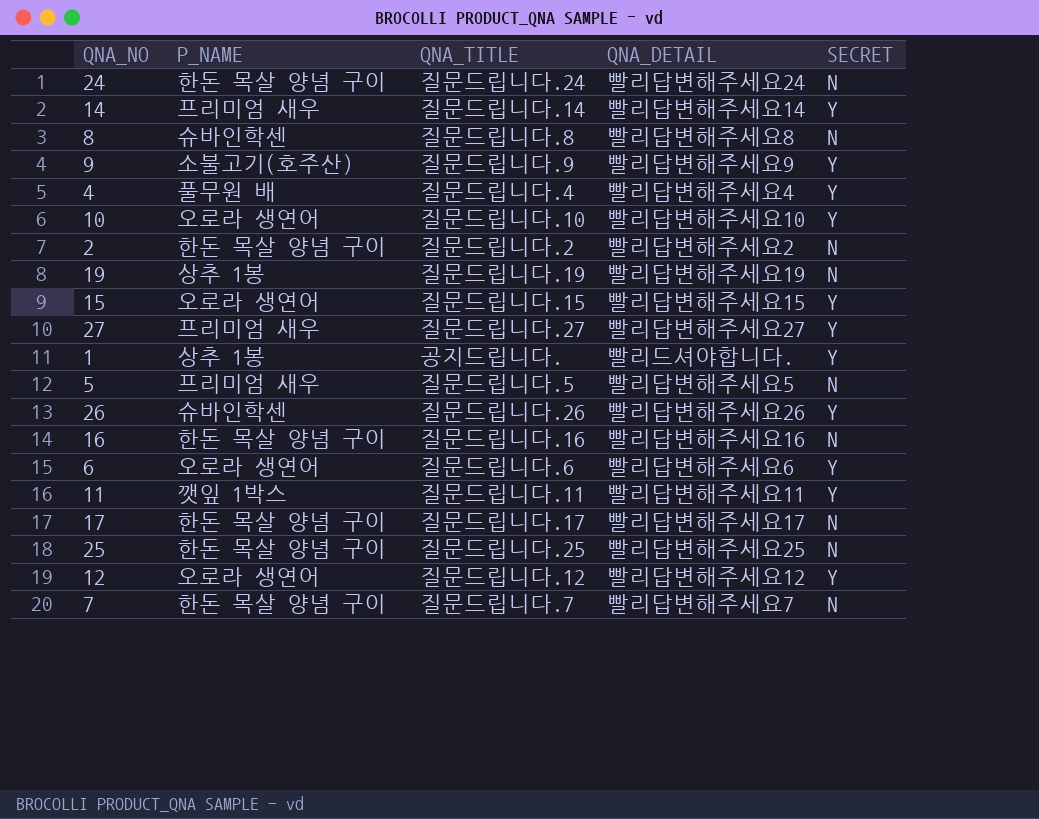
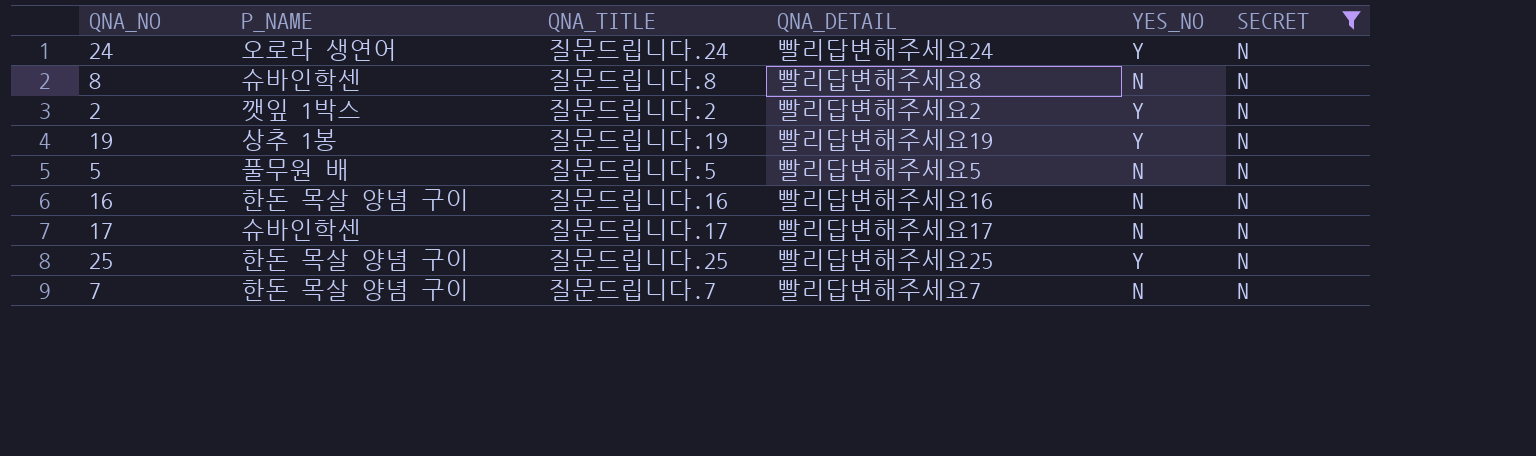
filter: none -> SECRET = N
column YES_NO | position: none -> 5
24 | P_NAME: 한돈 목살 양념 구이 -> 오로라 생연어
2 | P_NAME: 한돈 목살 양념 구이 -> 깻잎 1박스
5 | P_NAME: 프리미엄 새우 -> 풀무원 배
17 | P_NAME: 한돈 목살 양념 구이 -> 슈바인학센

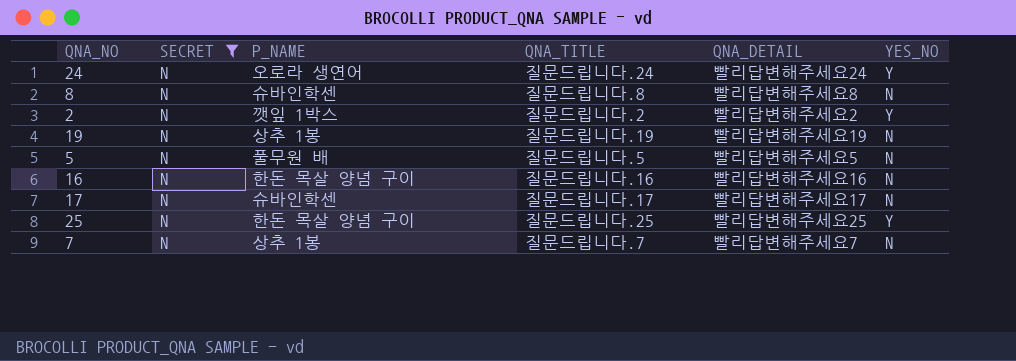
column SECRET | position: 6 -> 2
19 | YES_NO: Y -> N
7 | P_NAME: 한돈 목살 양념 구이 -> 상추 1봉

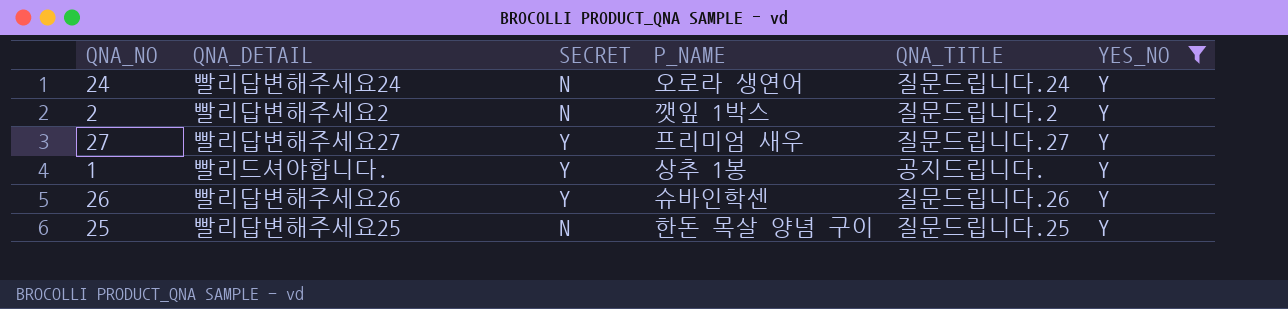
filter: SECRET = N -> YES_NO = Y
column QNA_DETAIL | position: 5 -> 2

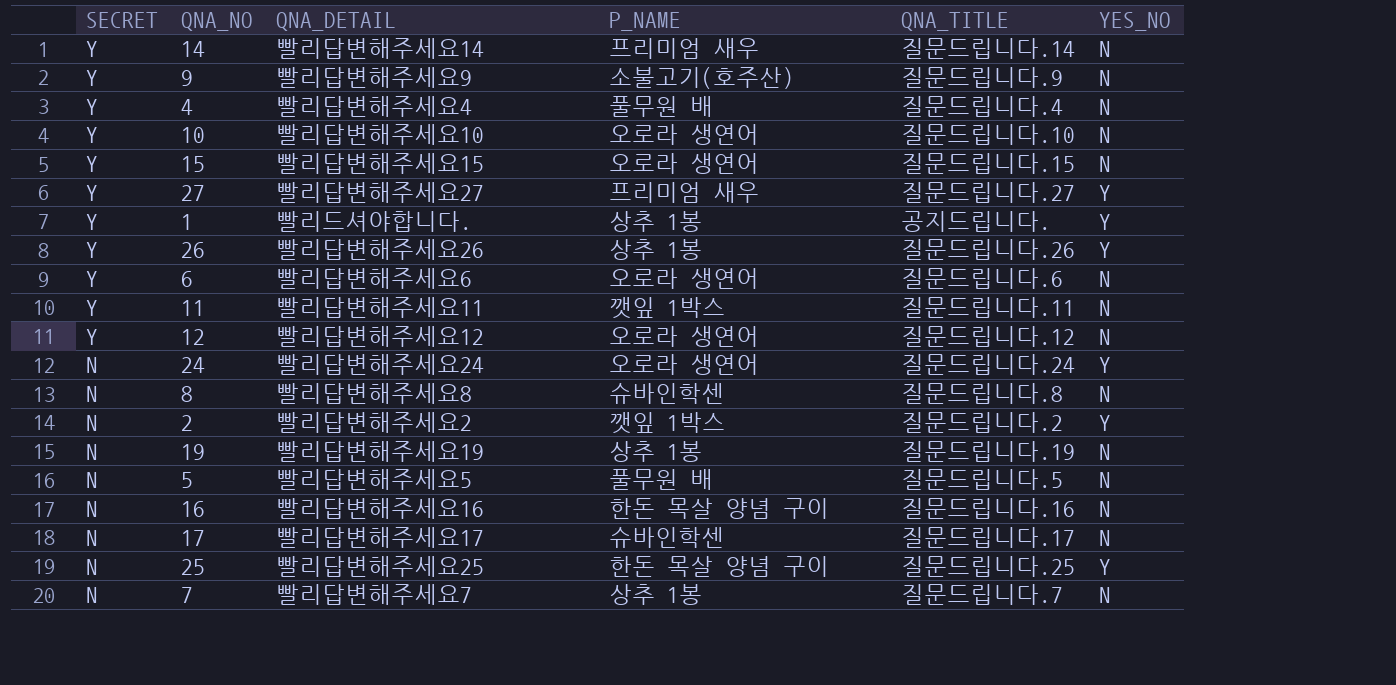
filter: YES_NO = Y -> none
row order: none -> SECRET descending
column SECRET | position: 3 -> 1
26 | P_NAME: 슈바인학센 -> 상추 1봉

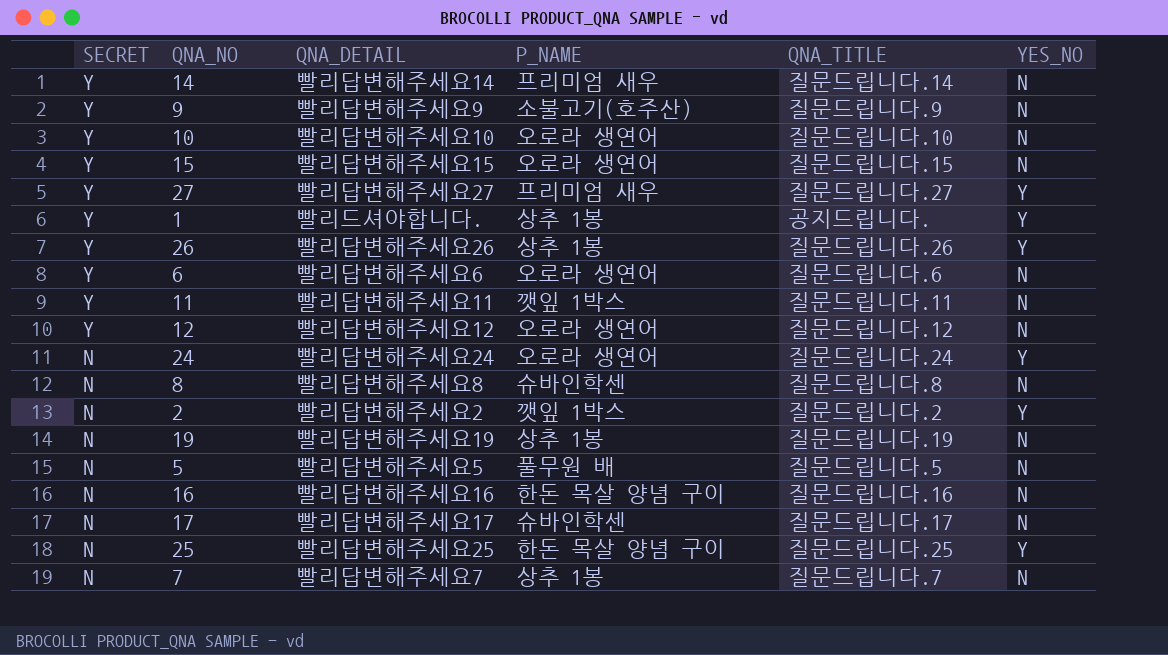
row 4: Y | 빨리답변해주세요4 | 풀무원 배 | 질문드립니다.4 | N -> none

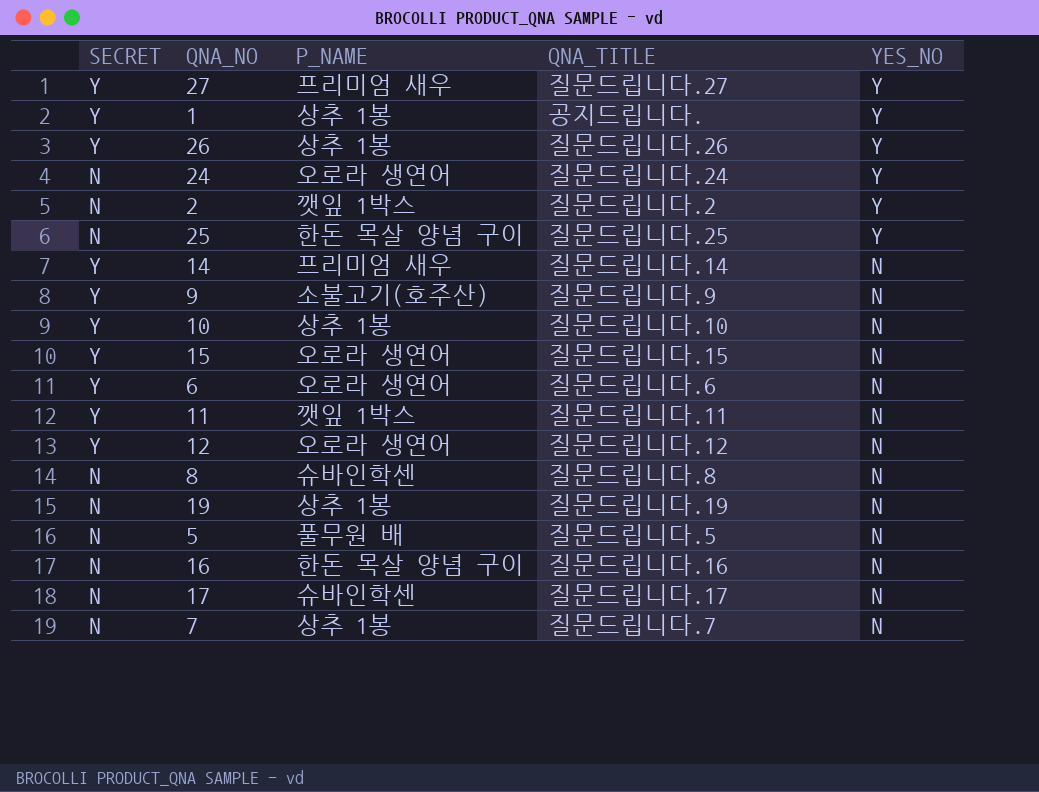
row order: SECRET descending -> YES_NO descending
column QNA_DETAIL | position: 3 -> none
10 | P_NAME: 오로라 생연어 -> 상추 1봉

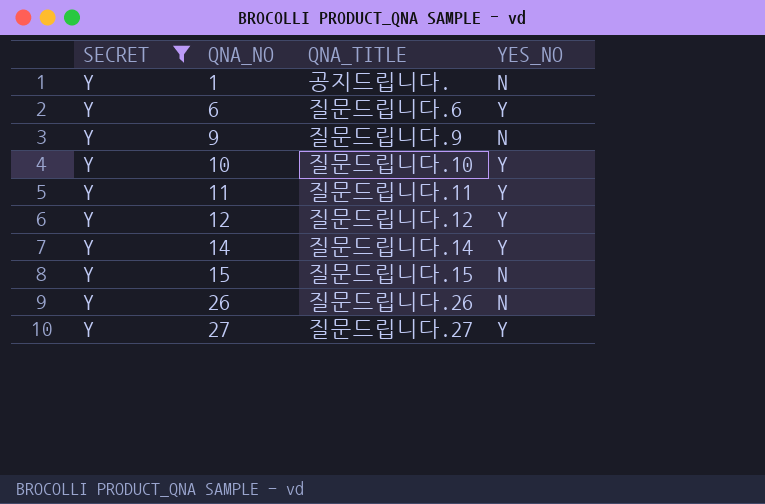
filter: none -> SECRET = Y
row order: YES_NO descending -> QNA_NO ascending
column P_NAME | position: 3 -> none
1 | YES_NO: Y -> N
6 | YES_NO: N -> Y
10 | YES_NO: N -> Y
11 | YES_NO: N -> Y
12 | YES_NO: N -> Y
14 | YES_NO: N -> Y
26 | YES_NO: Y -> N

